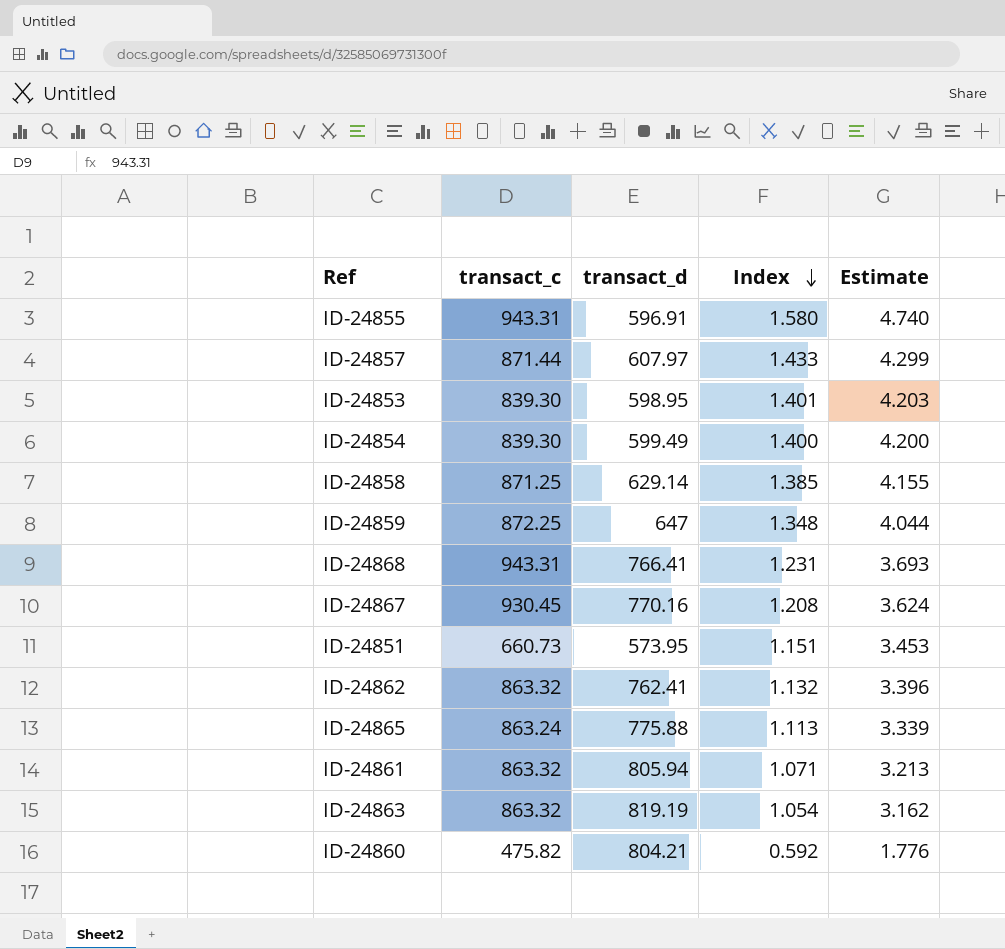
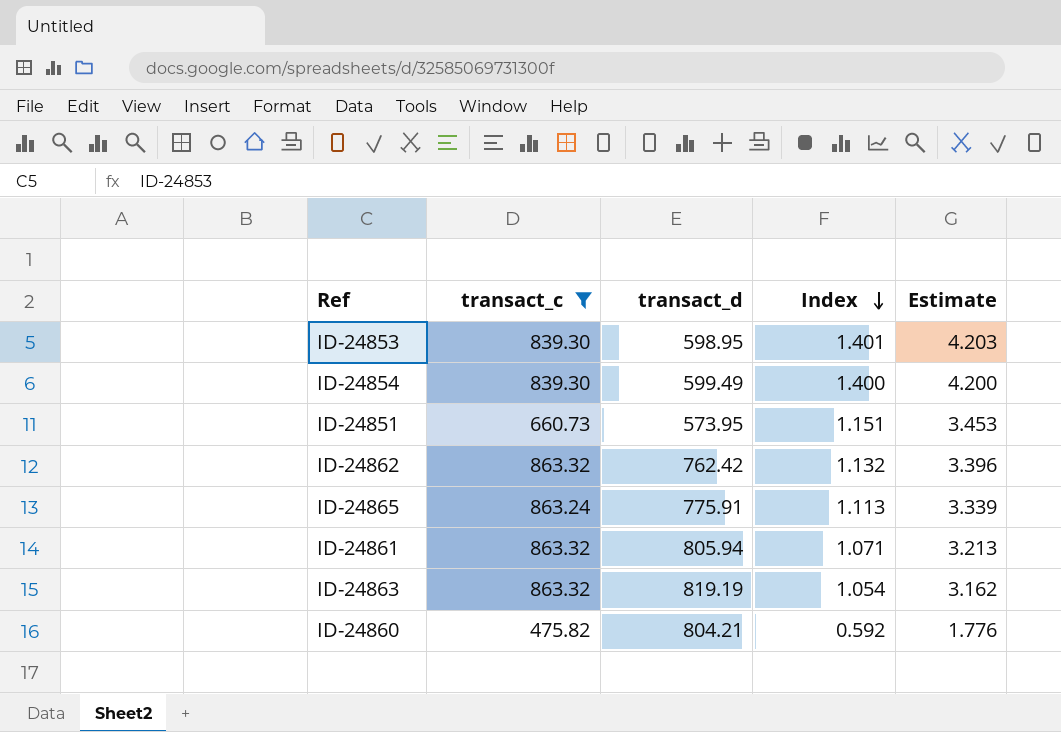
filter: none -> transact_c <= 863.32
ID-24862 | transact_d: 762.41 -> 762.42
ID-24865 | transact_d: 775.88 -> 775.91

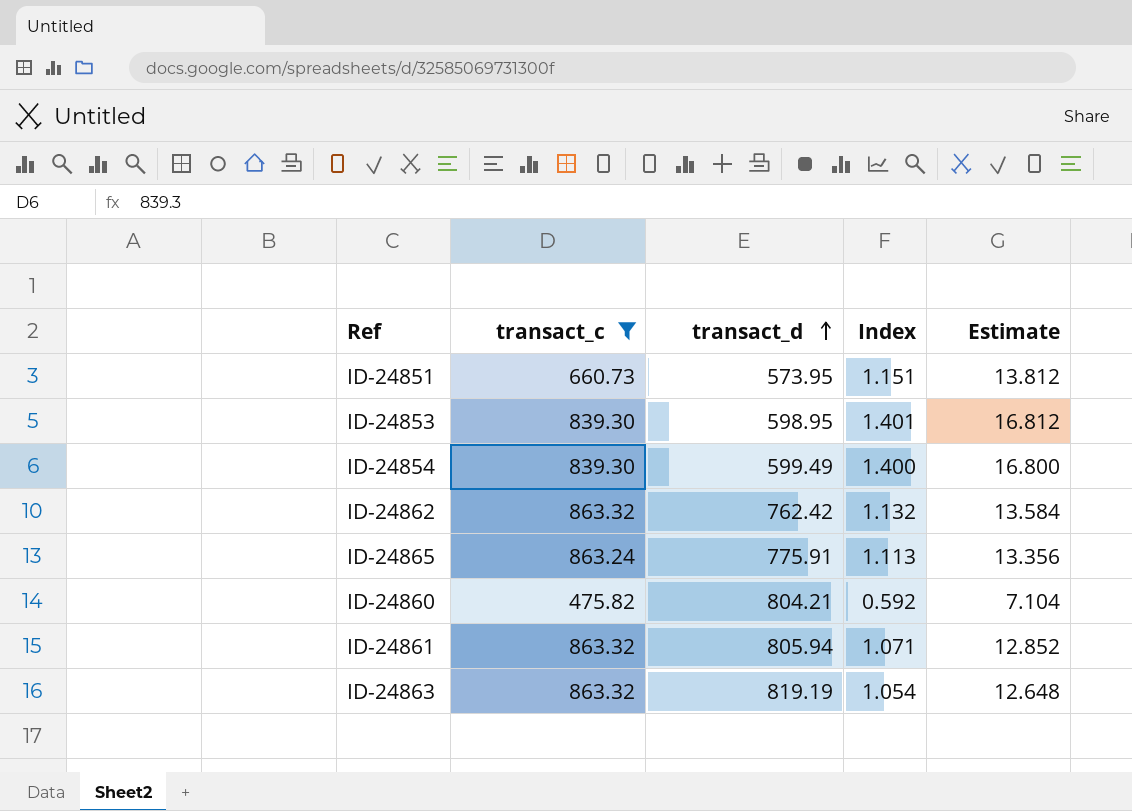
row order: Index descending -> transact_d ascending
column Estimate | formula: [Index] * 3 -> [Index] * 12

